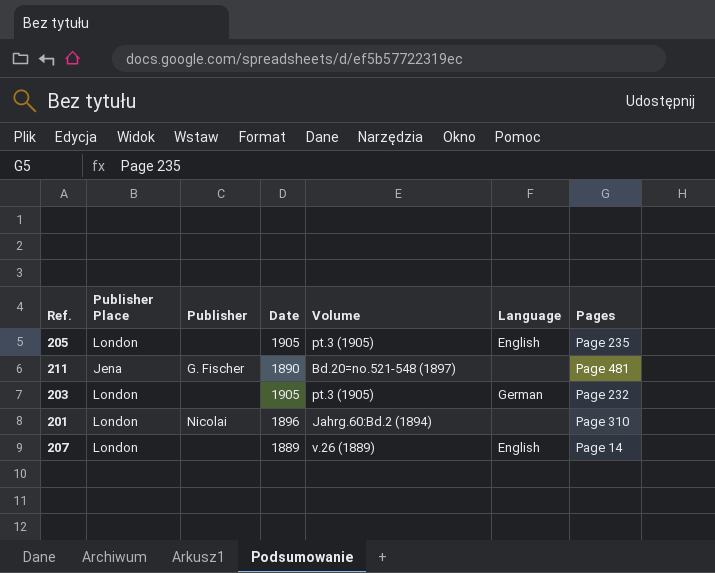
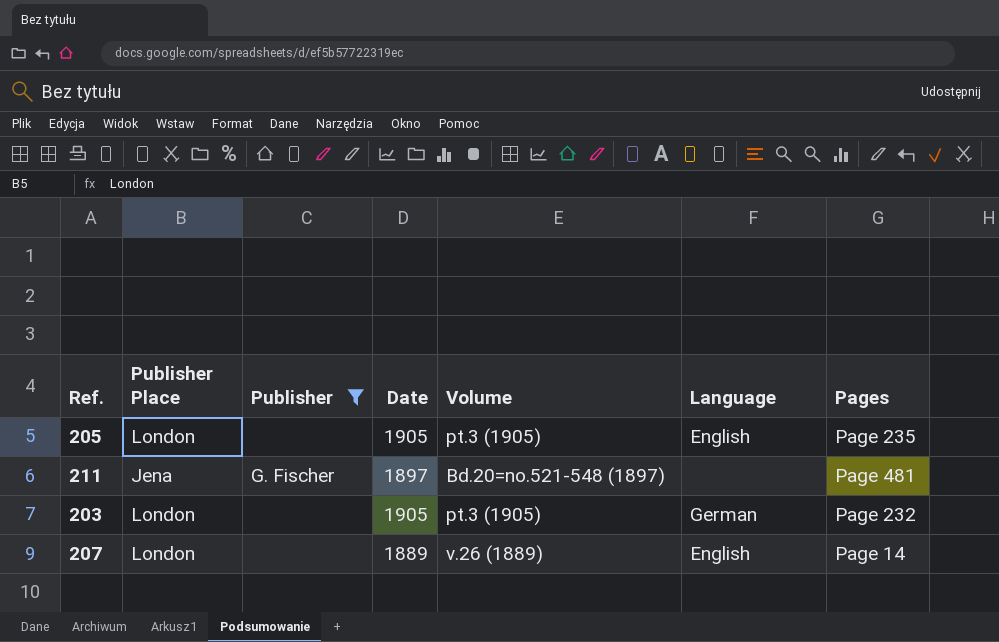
filter: none -> Publisher != Nicolai
211 | Date: 1890 -> 1897

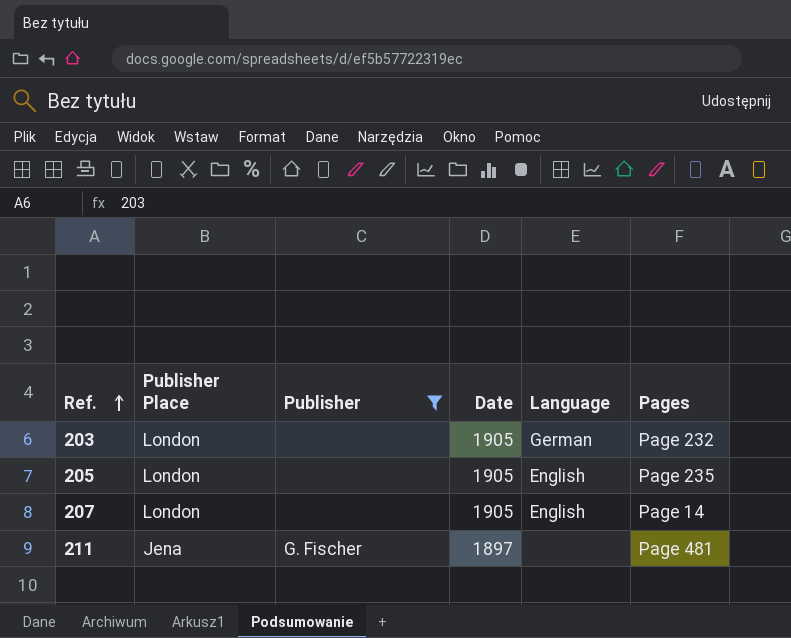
row order: none -> Ref. ascending
column Volume | position: 5 -> none
207 | Date: 1889 -> 1905

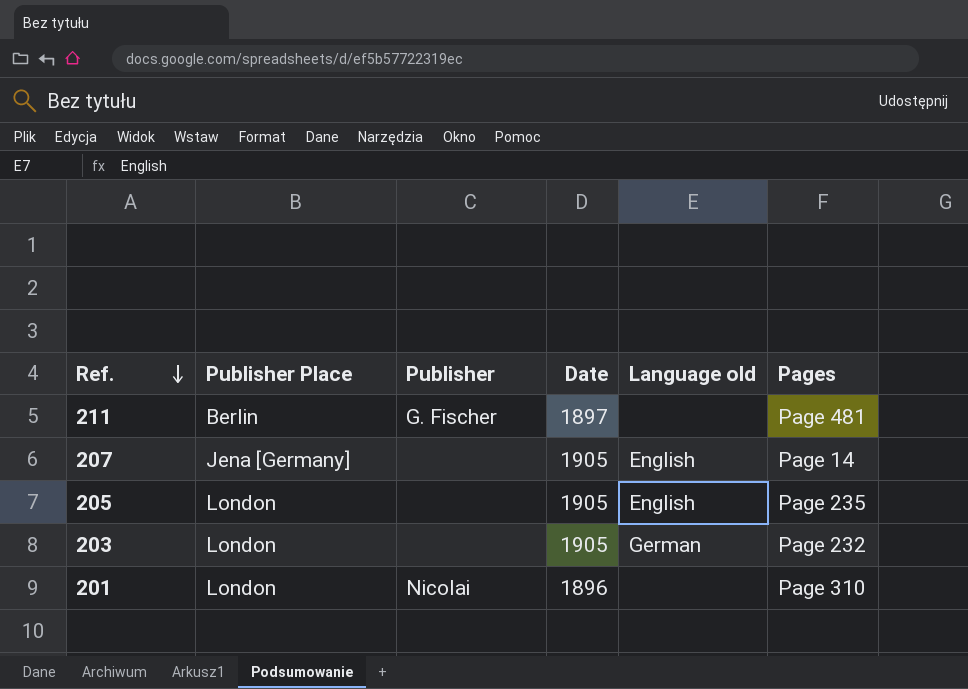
filter: Publisher != Nicolai -> none
row order: Ref. ascending -> Ref. descending
column name: Language -> Language old
211 | Publisher Place: Jena -> Berlin
207 | Publisher Place: London -> Jena [Germany]

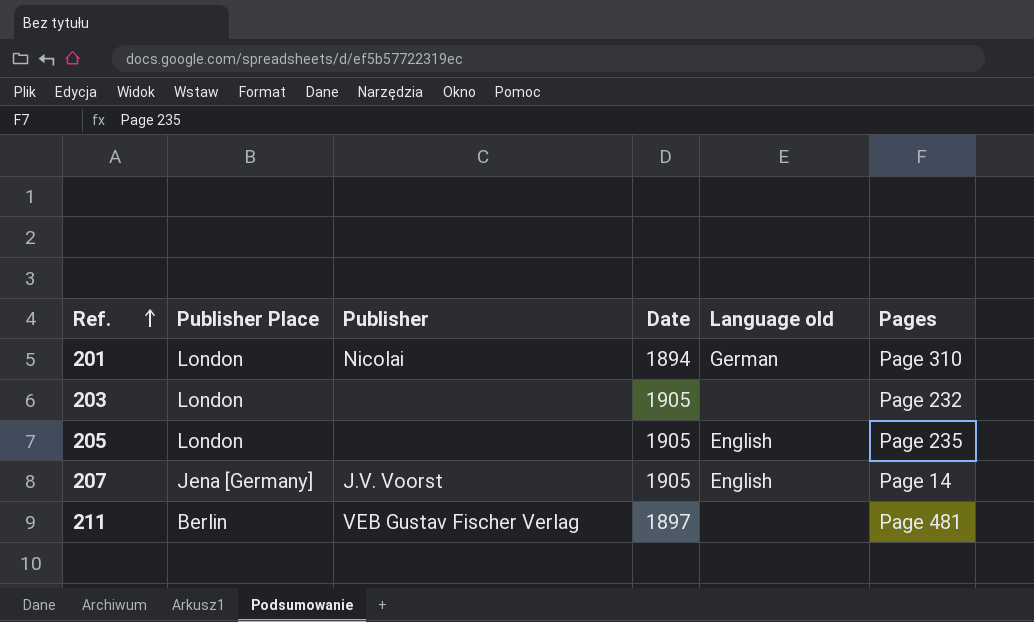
row order: Ref. descending -> Ref. ascending
201 | Date: 1896 -> 1894
201 | Language old: none -> German
203 | Language old: German -> none
207 | Publisher: none -> J.V. Voorst
211 | Publisher: G. Fischer -> VEB Gustav Fischer Verlag

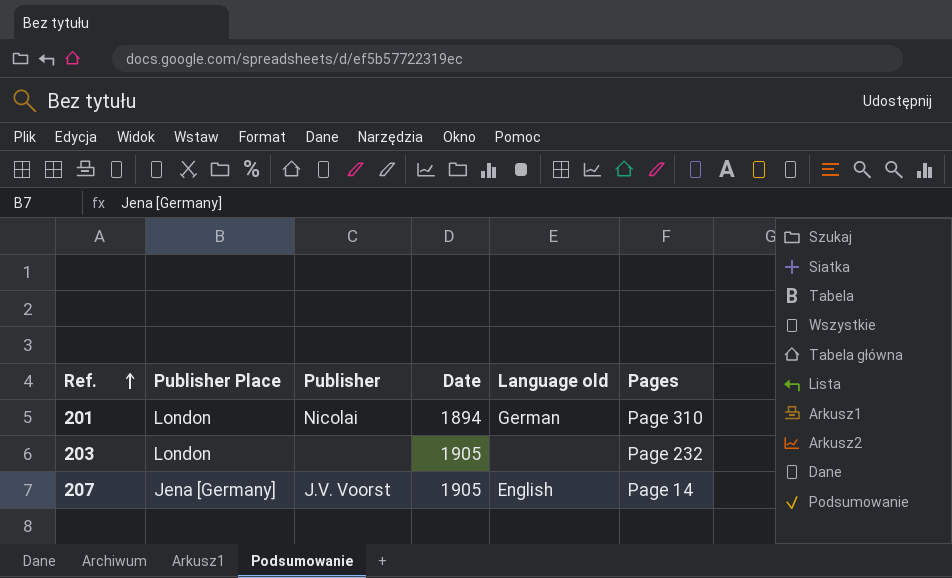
row 205: London | none | 1905 | English | Page 235 -> none
row 211: Berlin | VEB Gustav Fischer Verlag | 1897 | none | Page 481 -> none

